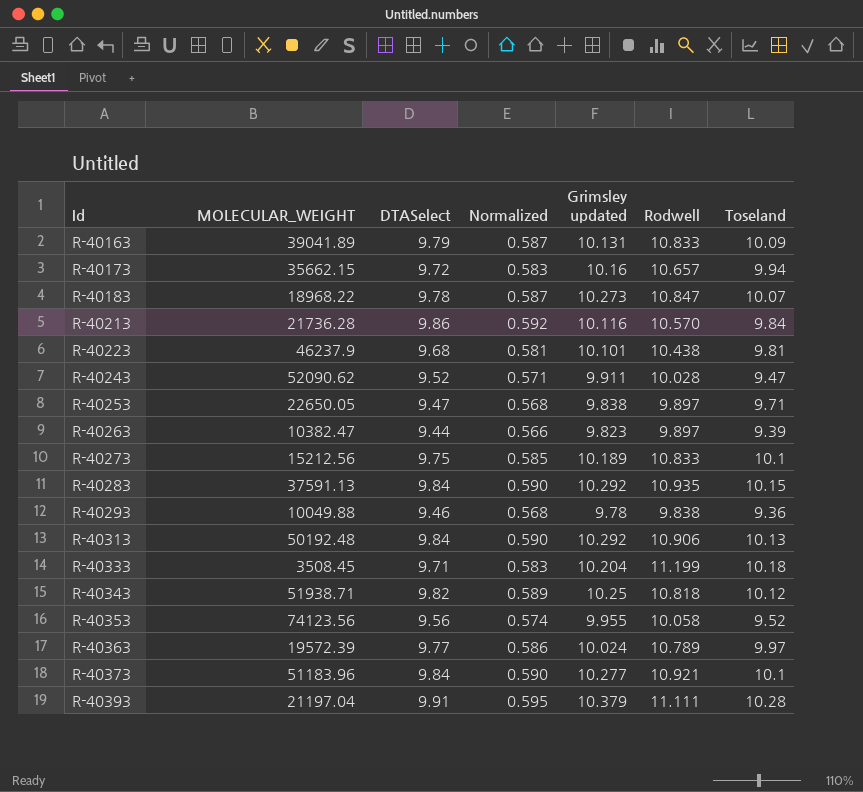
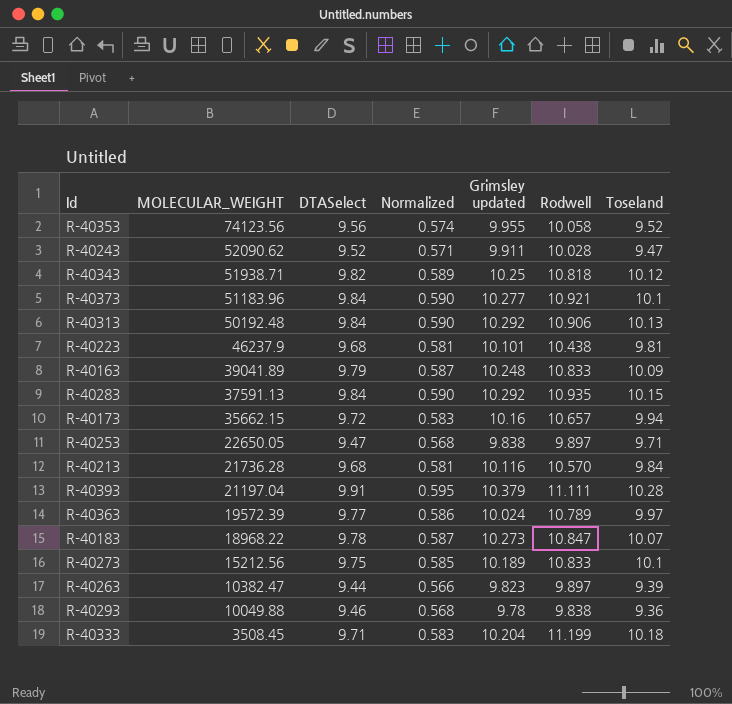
row order: Id ascending -> MOLECULAR_WEIGHT descending
R-40163 | Grimsley updated: 10.131 -> 10.248
R-40213 | DTASelect: 9.86 -> 9.68
R-40213 | Normalized: 0.592 -> 0.581

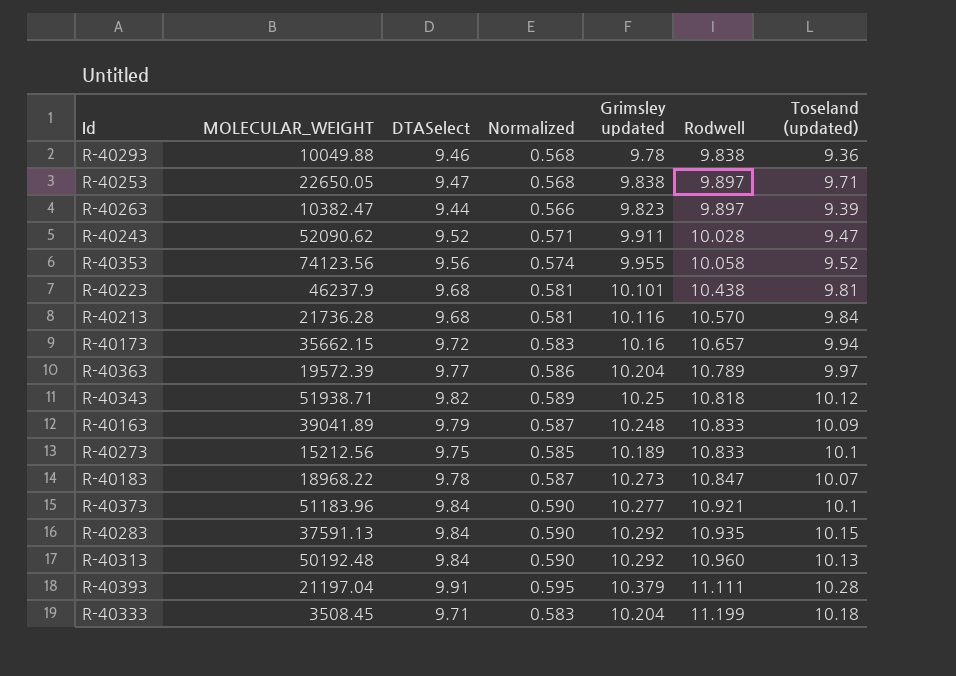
row order: MOLECULAR_WEIGHT descending -> Rodwell ascending
column name: Toseland -> Toseland (updated)
R-40363 | Grimsley updated: 10.024 -> 10.204
R-40313 | Rodwell: 10.906 -> 10.960

